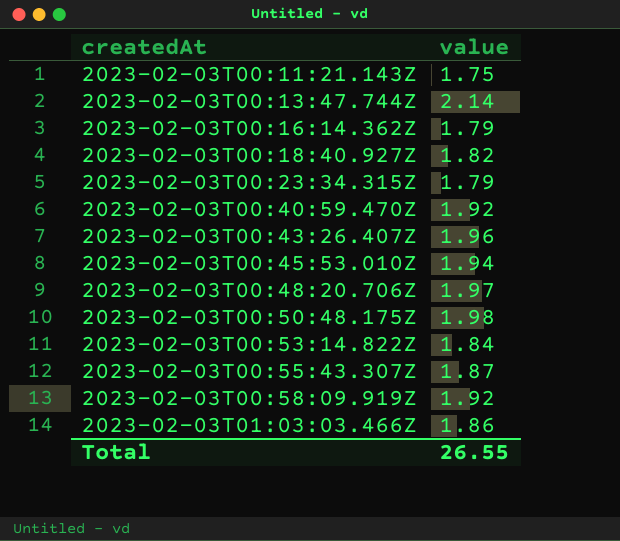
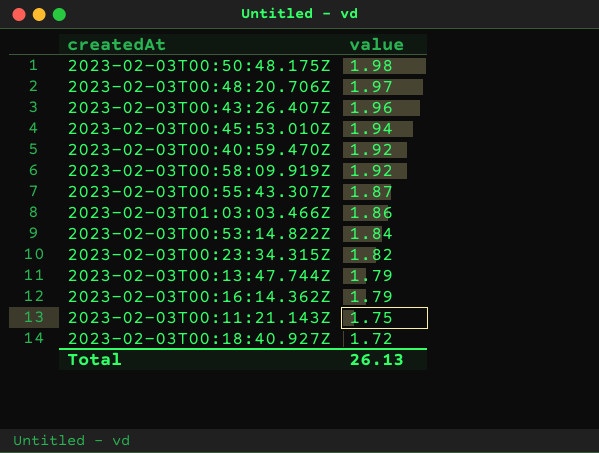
row order: createdAt ascending -> value descending
2023-02-03T00:23:34.315Z | value: 1.79 -> 1.82
2023-02-03T00:13:47.744Z | value: 2.14 -> 1.79
2023-02-03T00:18:40.927Z | value: 1.82 -> 1.72
Total | value: 26.55 -> 26.13

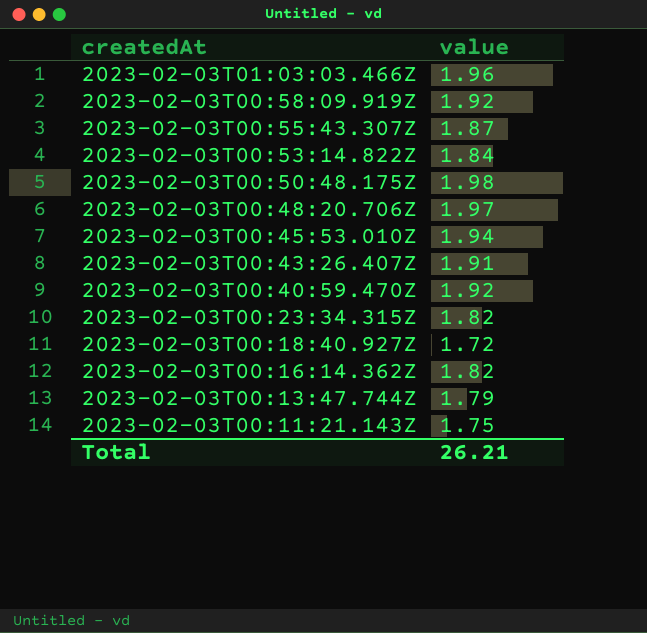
row order: value descending -> createdAt descending
2023-02-03T01:03:03.466Z | value: 1.86 -> 1.96
2023-02-03T00:43:26.407Z | value: 1.96 -> 1.91
2023-02-03T00:16:14.362Z | value: 1.79 -> 1.82
Total | value: 26.13 -> 26.21

